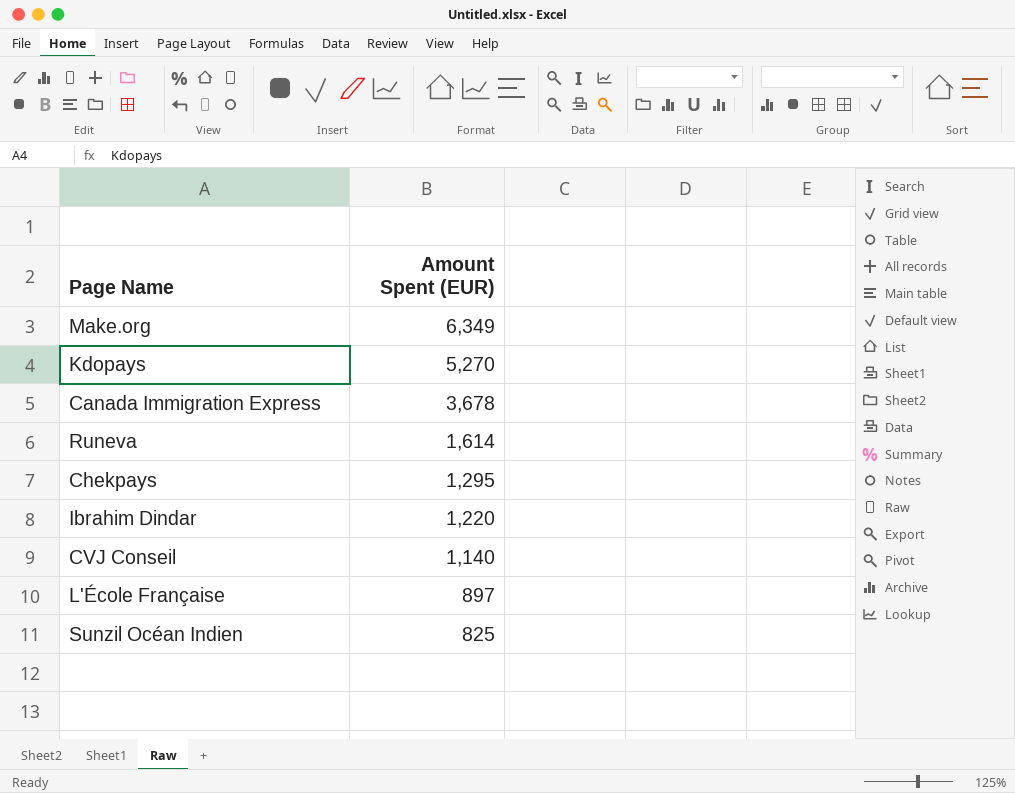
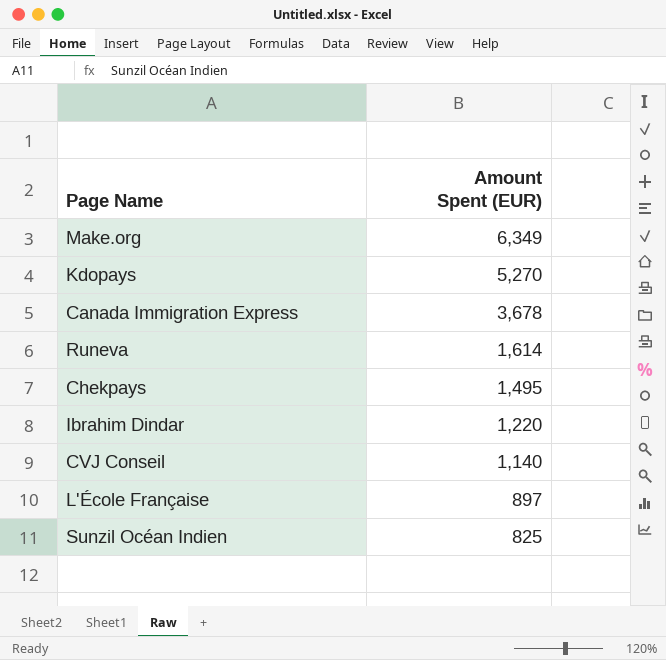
Chekpays | Amount Spent (EUR): 1,295 -> 1,495

